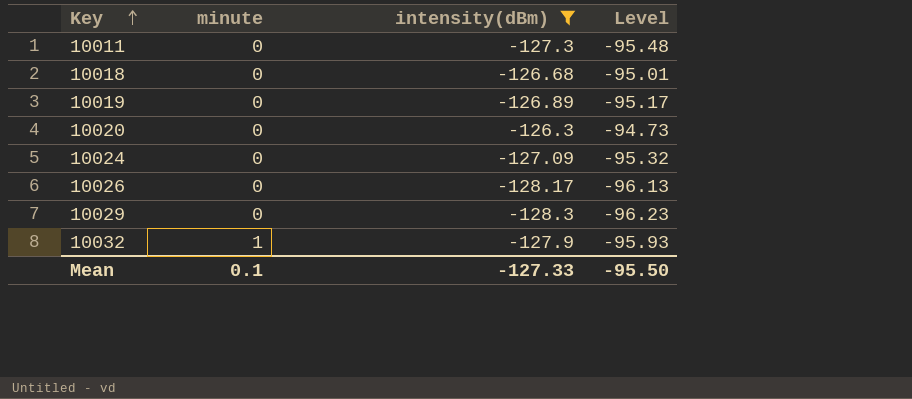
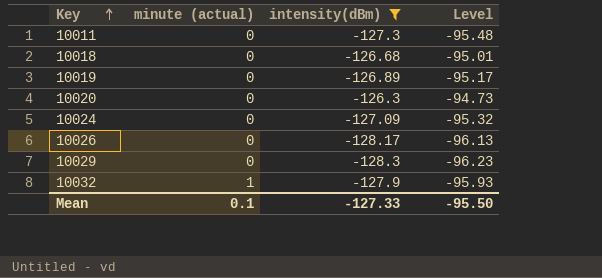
column name: minute -> minute (actual)

